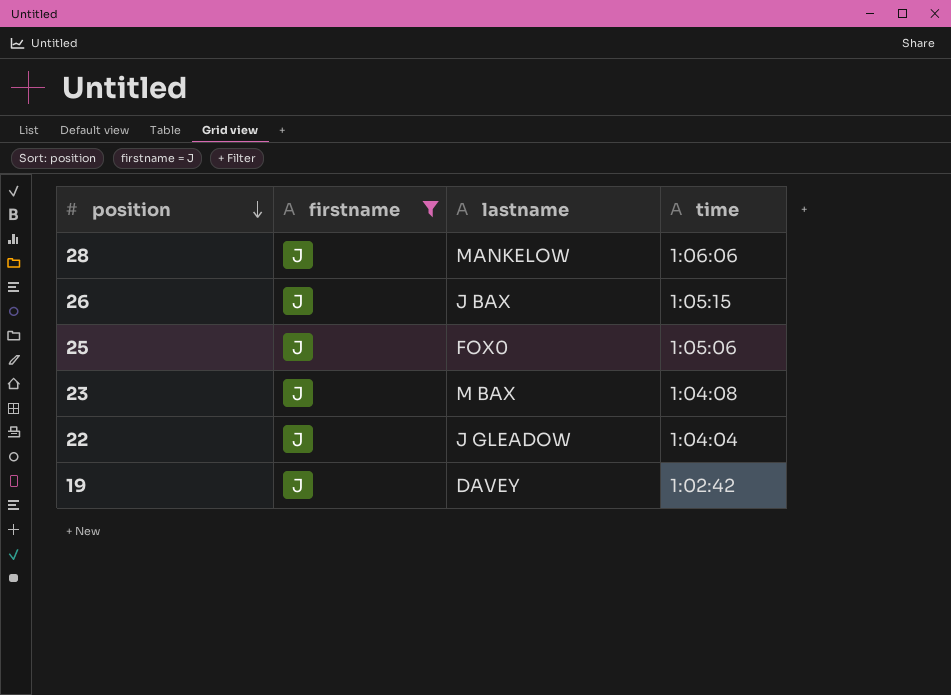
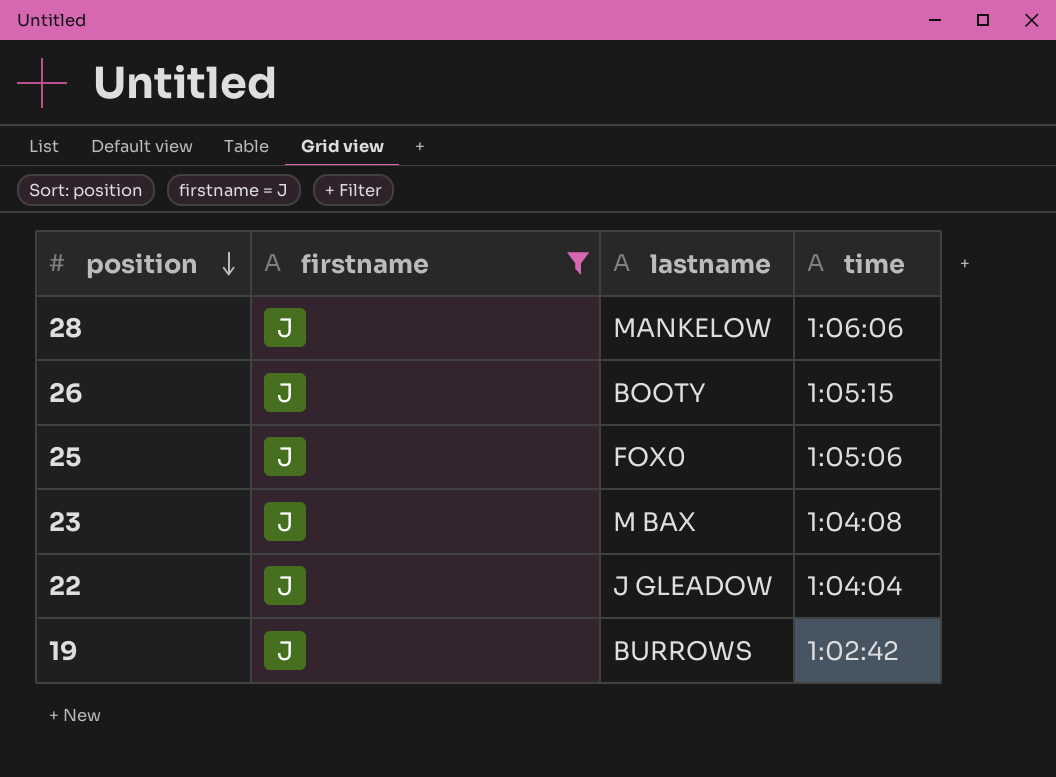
26 | lastname: J BAX -> BOOTY
19 | lastname: DAVEY -> BURROWS

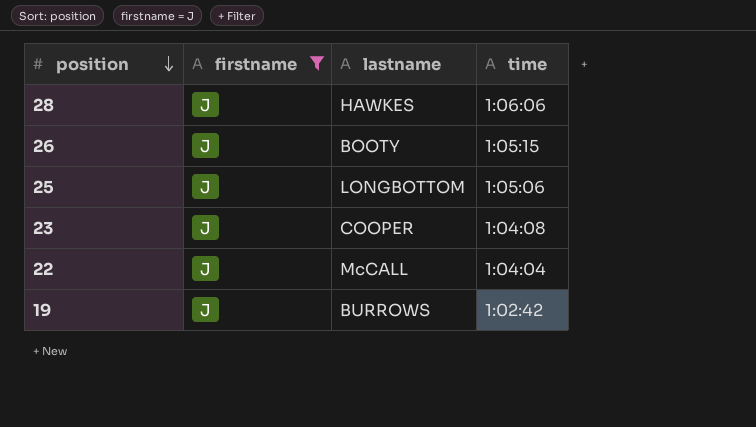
28 | lastname: MANKELOW -> HAWKES
25 | lastname: FOX0 -> LONGBOTTOM
23 | lastname: M BAX -> COOPER
22 | lastname: J GLEADOW -> McCALL

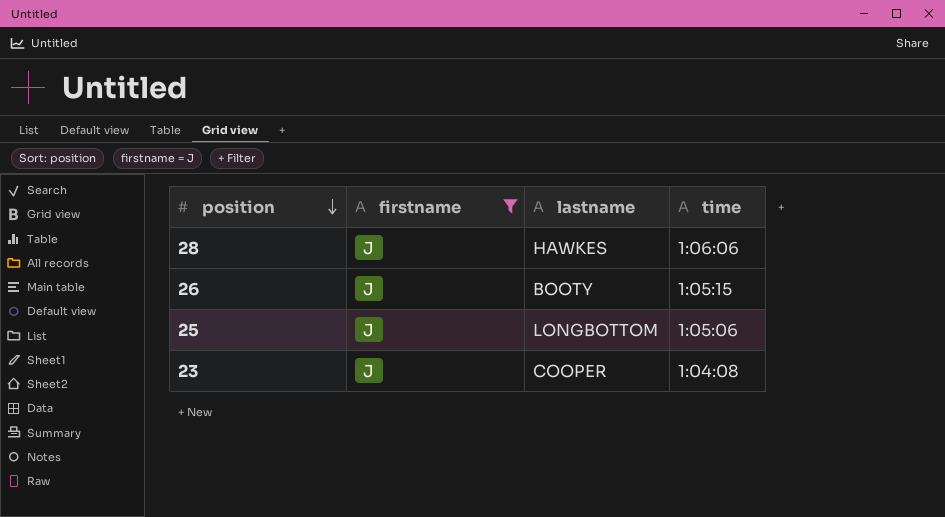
row 22: J | McCALL | 1:04:04 -> none
row 19: J | BURROWS | 1:02:42 -> none

